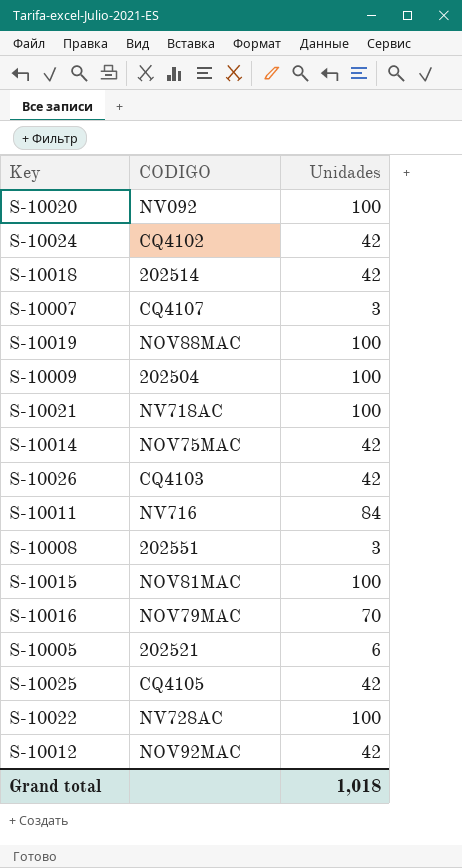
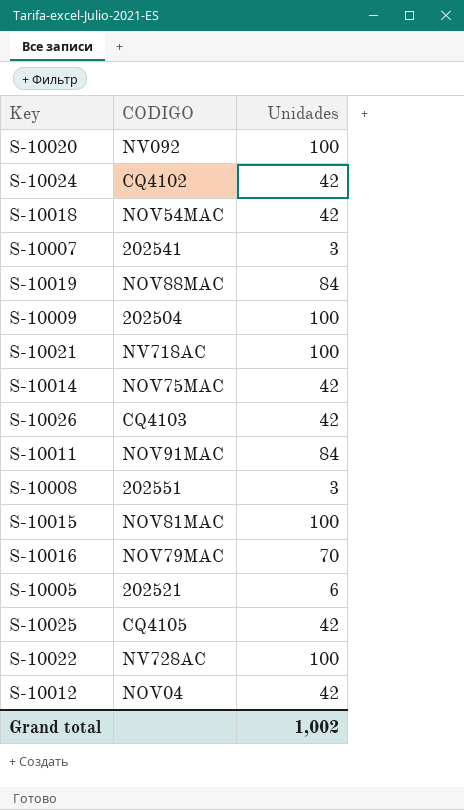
S-10018 | CODIGO: 202514 -> NOV54MAC
S-10007 | CODIGO: CQ4107 -> 202541
S-10019 | Unidades: 100 -> 84
S-10011 | CODIGO: NV716 -> NOV91MAC
S-10012 | CODIGO: NOV92MAC -> NOV04
Grand total | Unidades: 1,018 -> 1,002

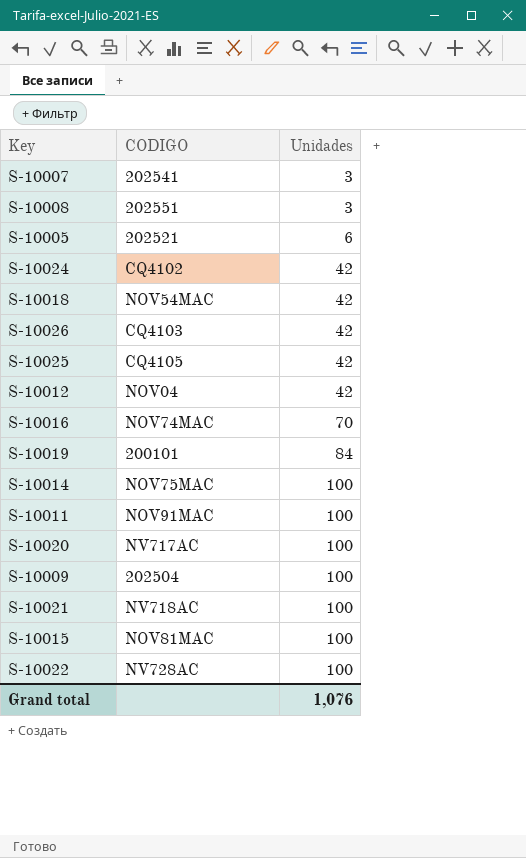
row order: none -> Unidades ascending
S-10016 | CODIGO: NOV79MAC -> NOV74MAC
S-10019 | CODIGO: NOV88MAC -> 200101
S-10014 | Unidades: 42 -> 100
S-10011 | Unidades: 84 -> 100
S-10020 | CODIGO: NV092 -> NV717AC
Grand total | Unidades: 1,002 -> 1,076

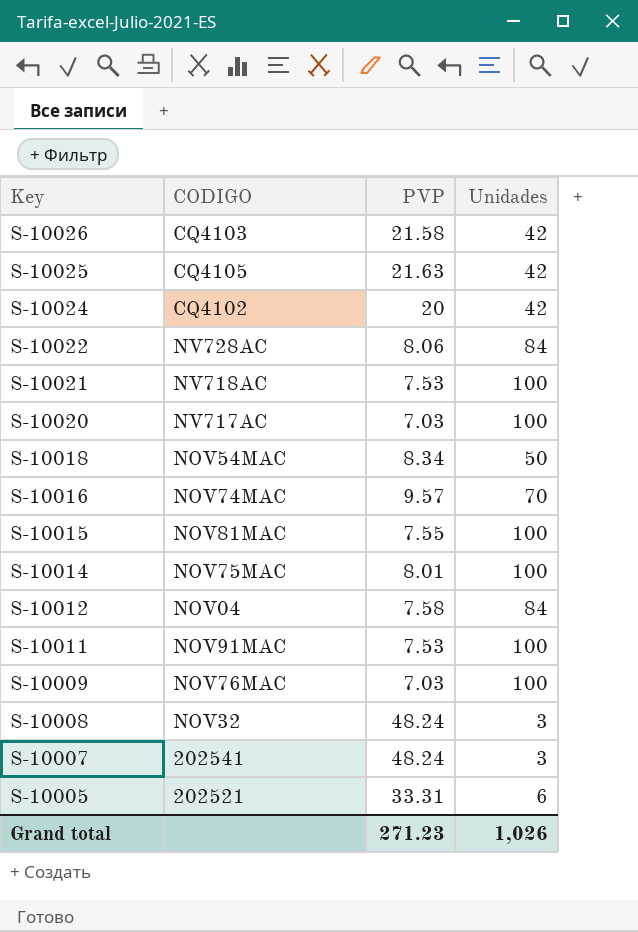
row order: Unidades ascending -> Key descending
column PVP | position: none -> 3
row S-10019: 200101 | 84 -> none
S-10022 | Unidades: 100 -> 84
S-10018 | Unidades: 42 -> 50
S-10012 | Unidades: 42 -> 84
S-10009 | CODIGO: 202504 -> NOV76MAC
S-10008 | CODIGO: 202551 -> NOV32
Grand total | Unidades: 1,076 -> 1,026

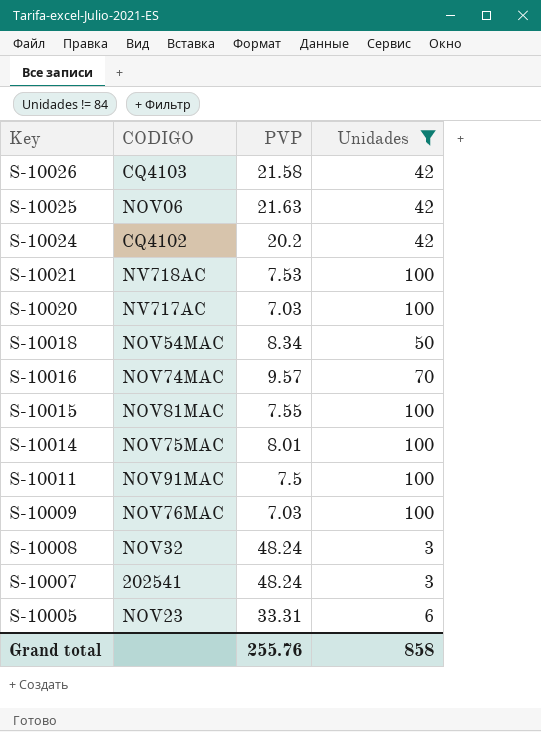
filter: none -> Unidades != 84
S-10025 | CODIGO: CQ4105 -> NOV06
S-10024 | PVP: 20 -> 20.2
S-10011 | PVP: 7.53 -> 7.5
S-10005 | CODIGO: 202521 -> NOV23
Grand total | PVP: 271.23 -> 255.76
Grand total | Unidades: 1,026 -> 858

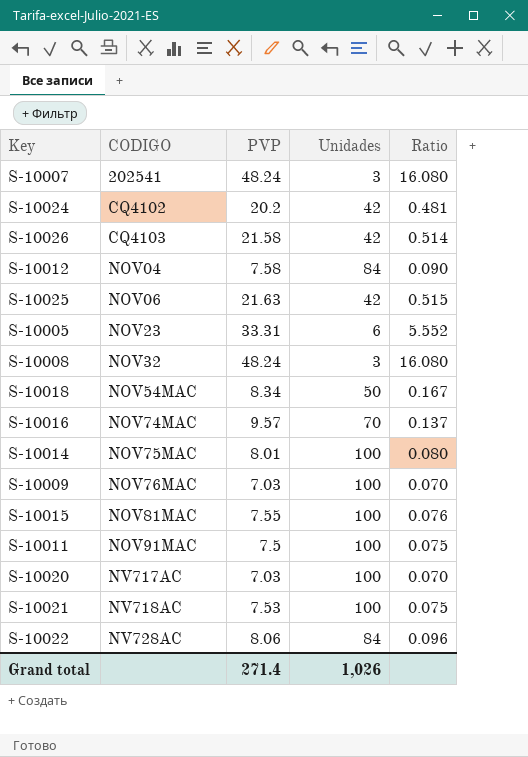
filter: Unidades != 84 -> none
row order: Key descending -> CODIGO ascending
column Ratio | formula: none -> [PVP] / [Unidades]
Grand total | PVP: 255.76 -> 271.4
Grand total | Unidades: 858 -> 1,026

